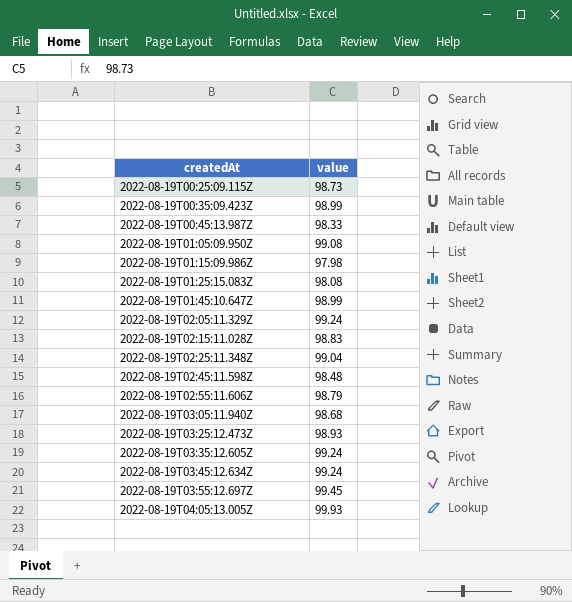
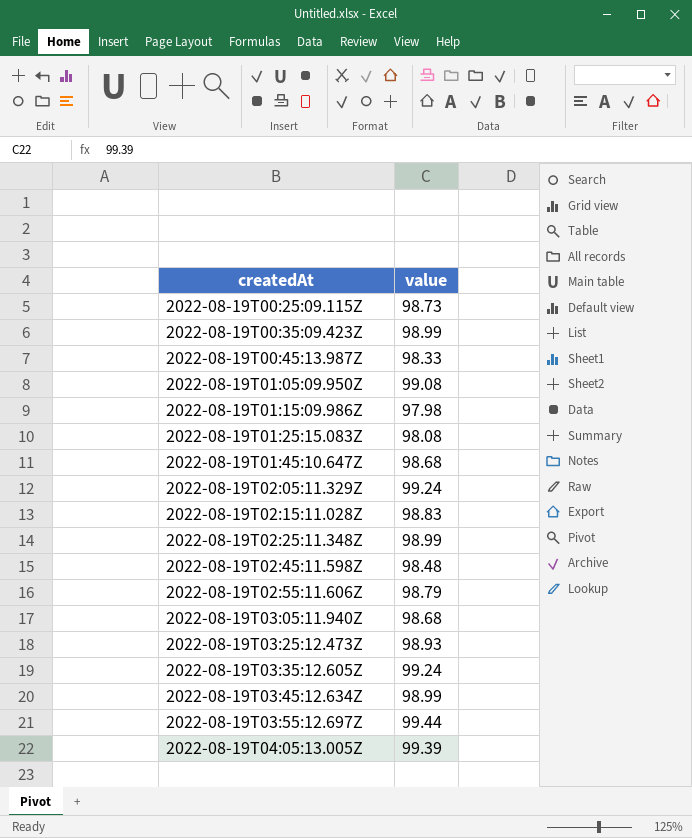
2022-08-19T01:45:10.647Z | value: 98.99 -> 98.68
2022-08-19T02:25:11.348Z | value: 99.04 -> 98.99
2022-08-19T03:45:12.634Z | value: 99.24 -> 98.99
2022-08-19T03:55:12.697Z | value: 99.45 -> 99.44
2022-08-19T04:05:13.005Z | value: 99.93 -> 99.39

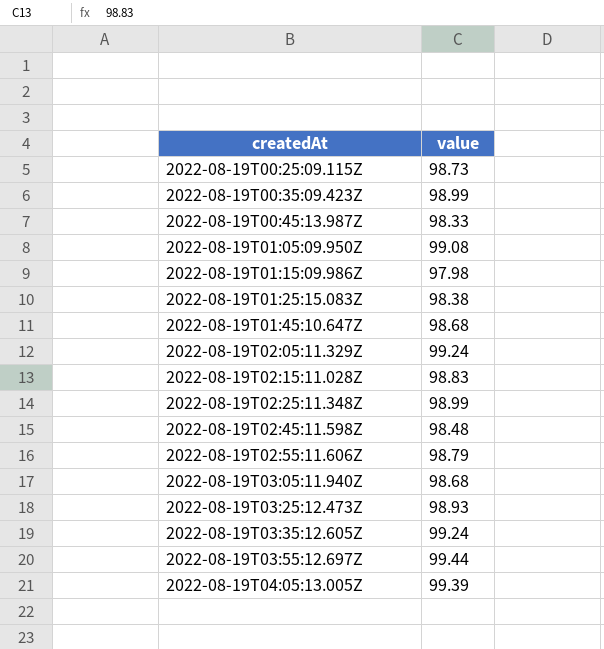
row 2022-08-19T03:45:12.634Z: 98.99 -> none
2022-08-19T01:25:15.083Z | value: 98.08 -> 98.38

